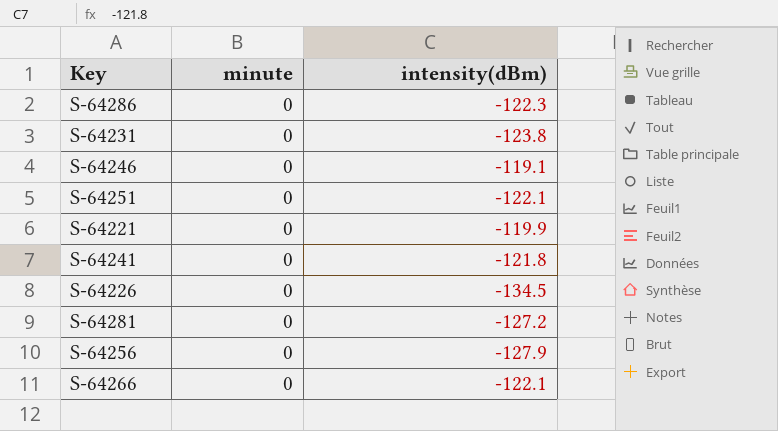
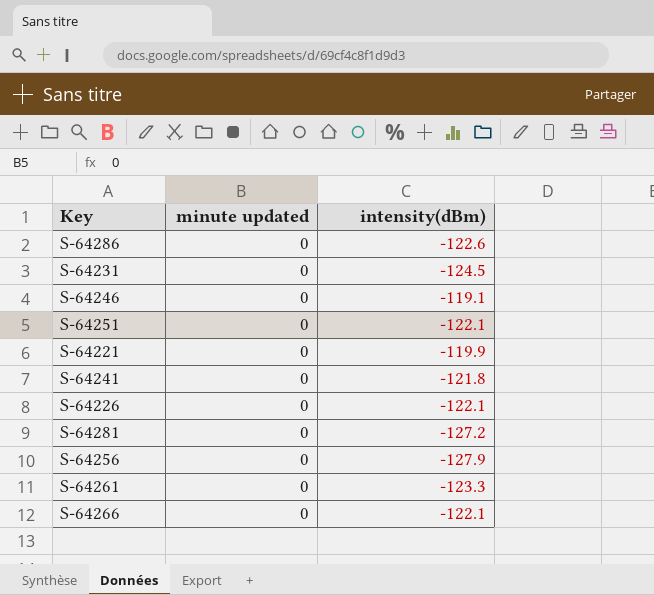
column name: minute -> minute updated
S-64286 | intensity(dBm): -122.3 -> -122.6
S-64231 | intensity(dBm): -123.8 -> -124.5
S-64226 | intensity(dBm): -134.5 -> -122.1
row S-64261: none -> 0 | -123.3

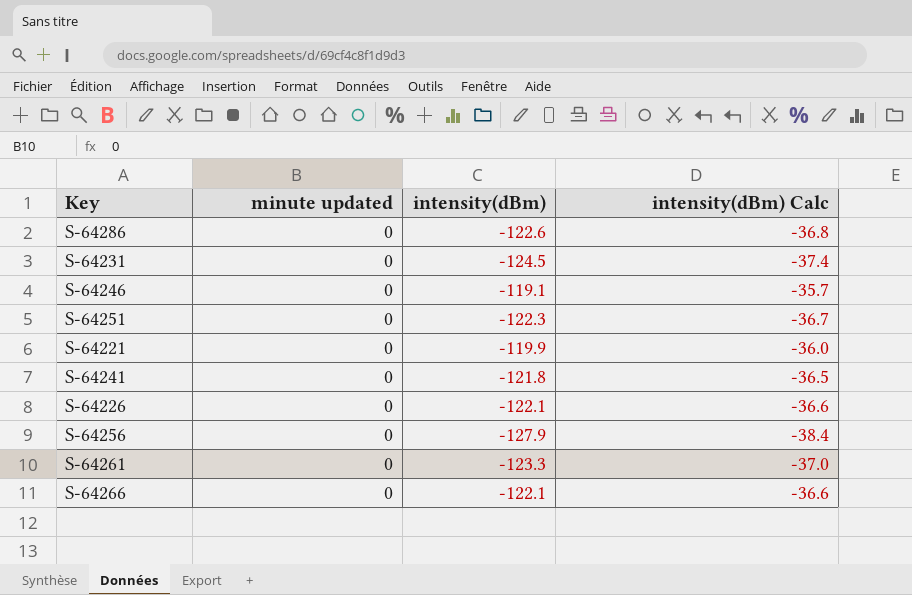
column intensity(dBm) Calc | formula: none -> [intensity(dBm)] * 0.3
row S-64281: 0 | -127.2 -> none
S-64251 | intensity(dBm): -122.1 -> -122.3

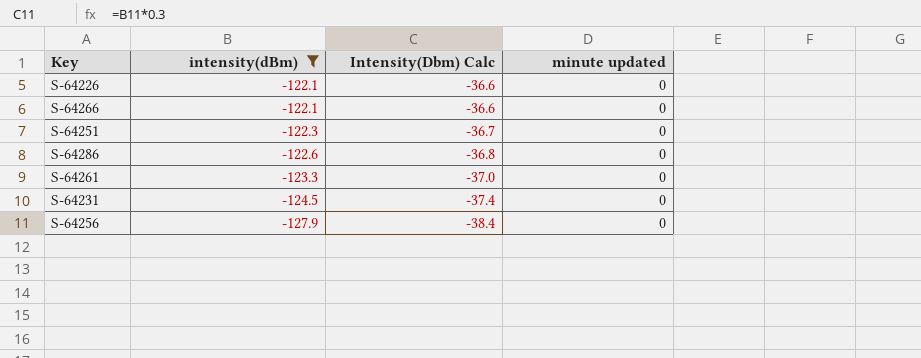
filter: none -> intensity(dBm) <= -122.1
row order: none -> intensity(dBm) descending
column name: intensity(dBm) Calc -> Intensity(Dbm) Calc
column minute updated | position: 2 -> 4

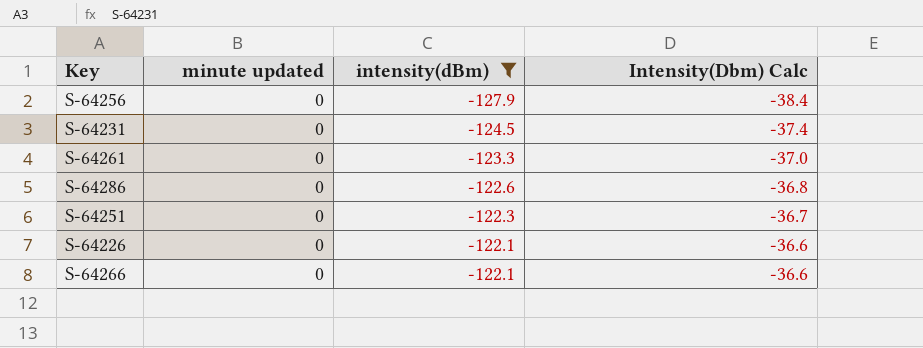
row order: intensity(dBm) descending -> intensity(dBm) ascending
column minute updated | position: 4 -> 2

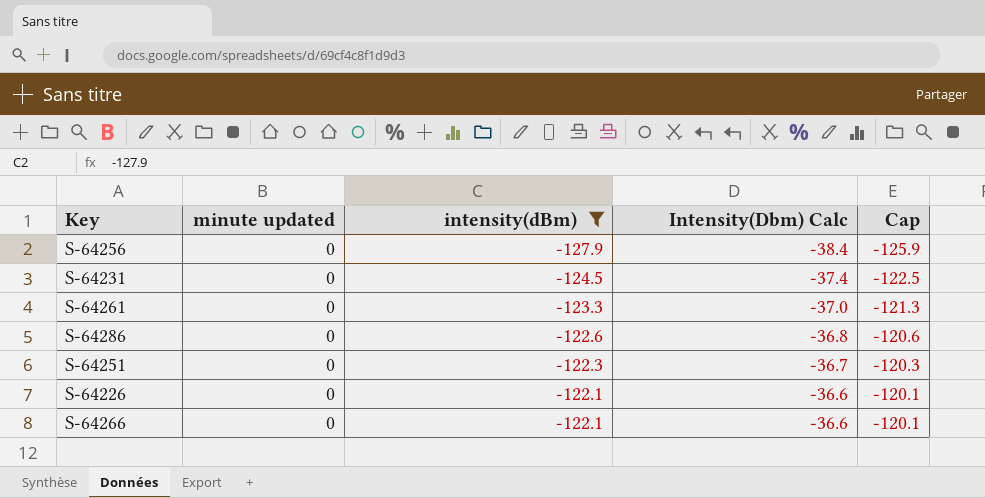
column Cap | formula: none -> [intensity(dBm)] + 2

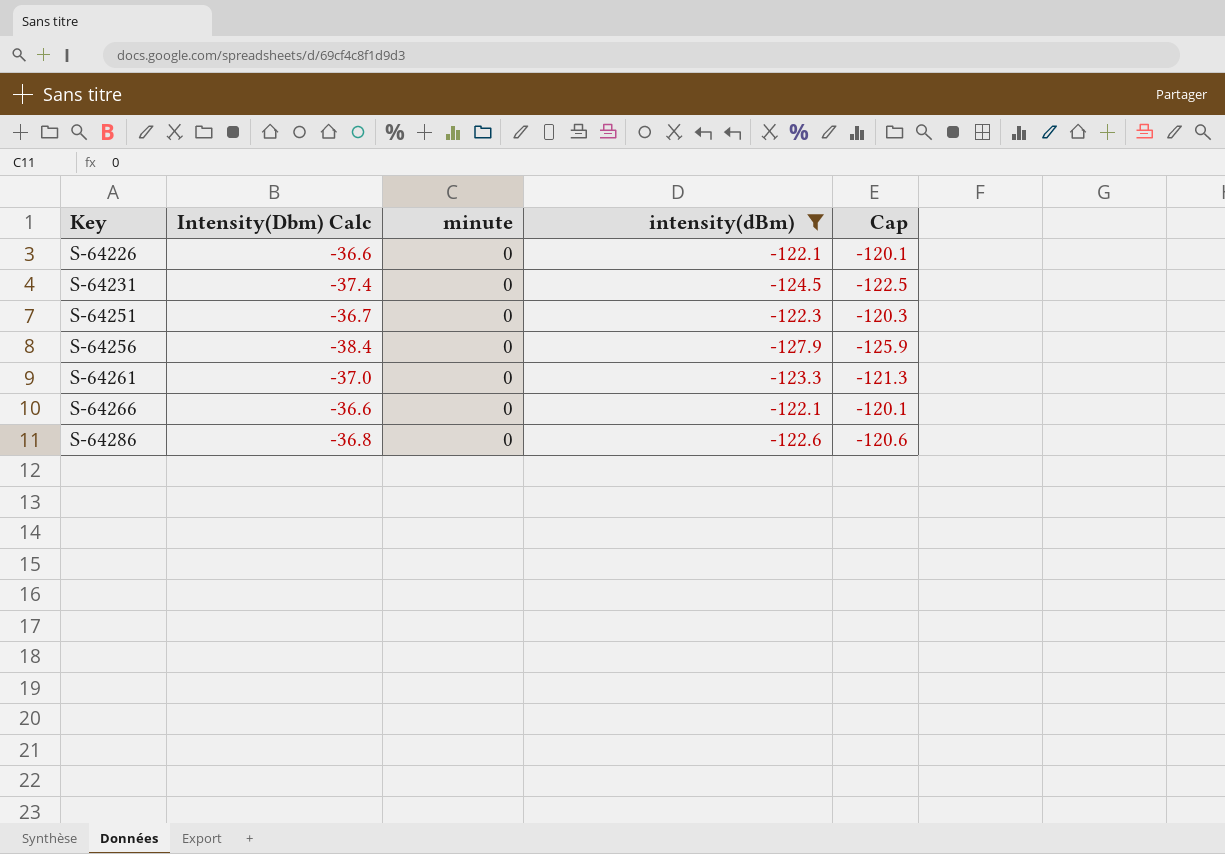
row order: intensity(dBm) ascending -> Key ascending
column Intensity(Dbm) Calc | position: 4 -> 2
column name: minute updated -> minute

